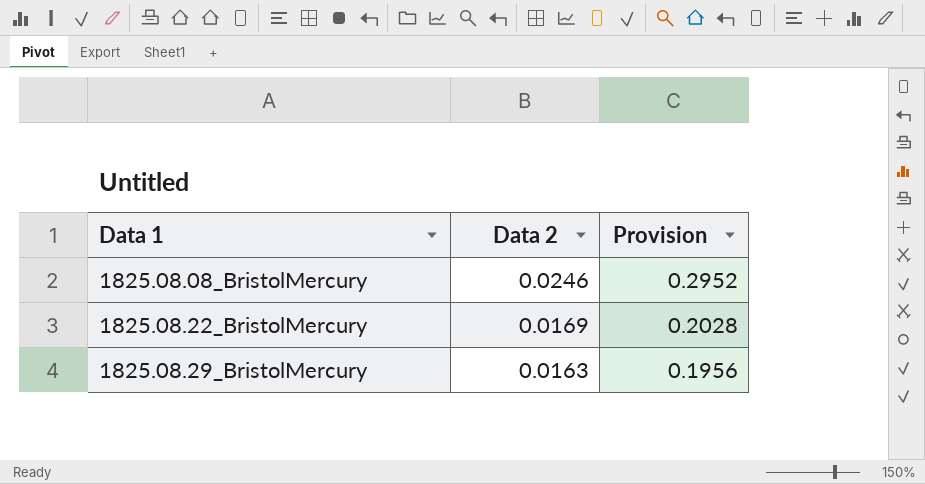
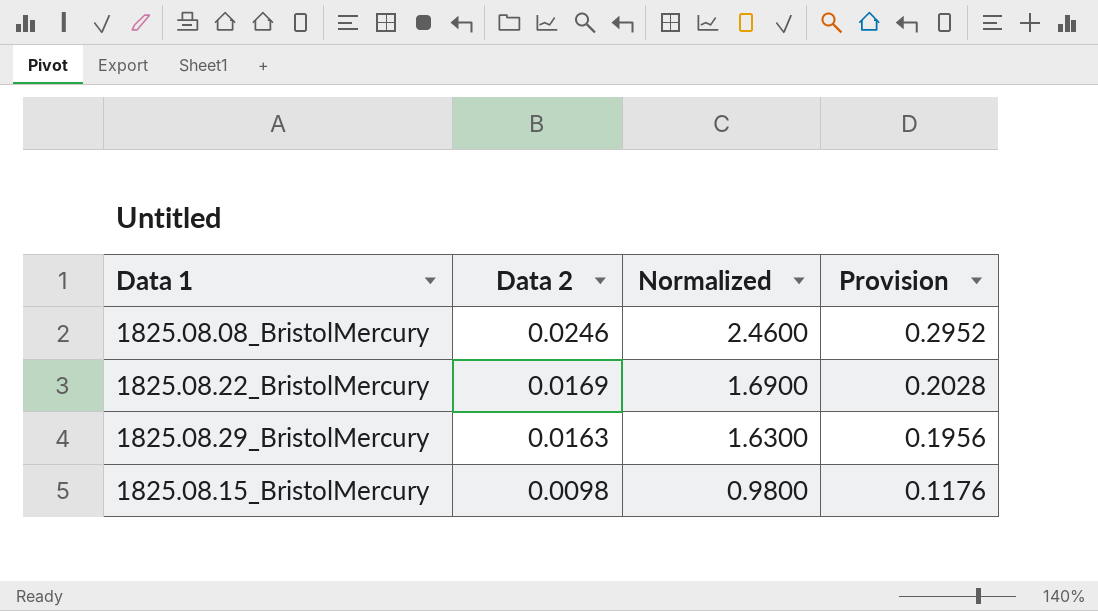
column Normalized | formula: none -> [Data 2] * 100
row 1825.08.15_BristolMercury: none -> 0.0098 | 0.9800 | 0.1176

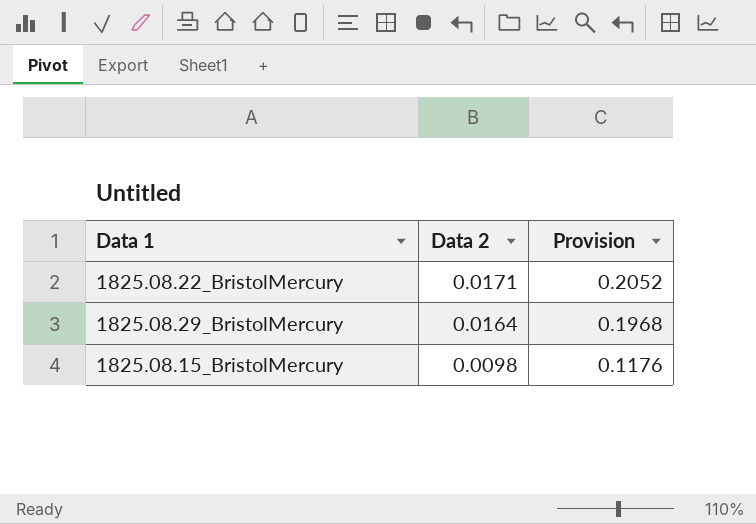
column Normalized | formula: [Data 2] * 100 -> none
row 1825.08.08_BristolMercury: 0.0246 | 2.4600 | 0.2952 -> none
1825.08.22_BristolMercury | Data 2: 0.0169 -> 0.0171
1825.08.22_BristolMercury | Provision: 0.2028 -> 0.2052
1825.08.29_BristolMercury | Data 2: 0.0163 -> 0.0164
1825.08.29_BristolMercury | Provision: 0.1956 -> 0.1968

